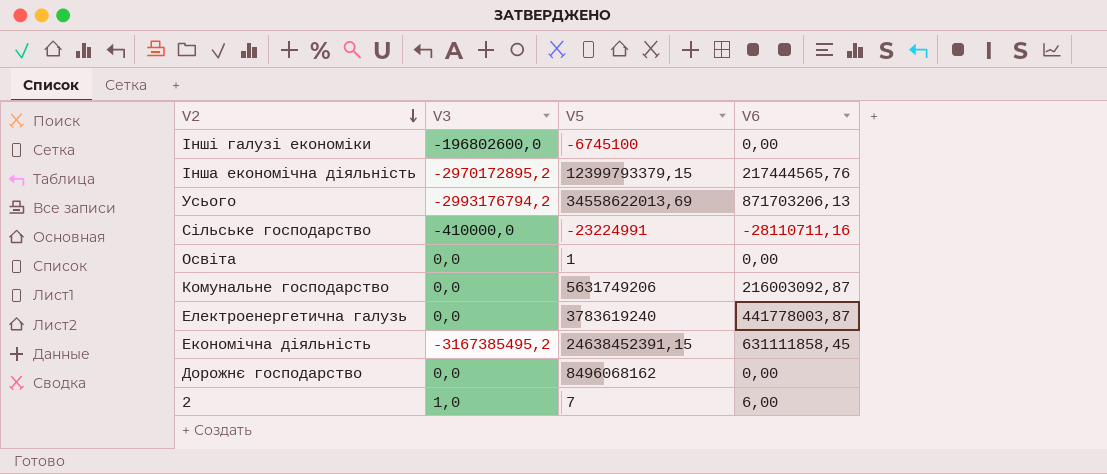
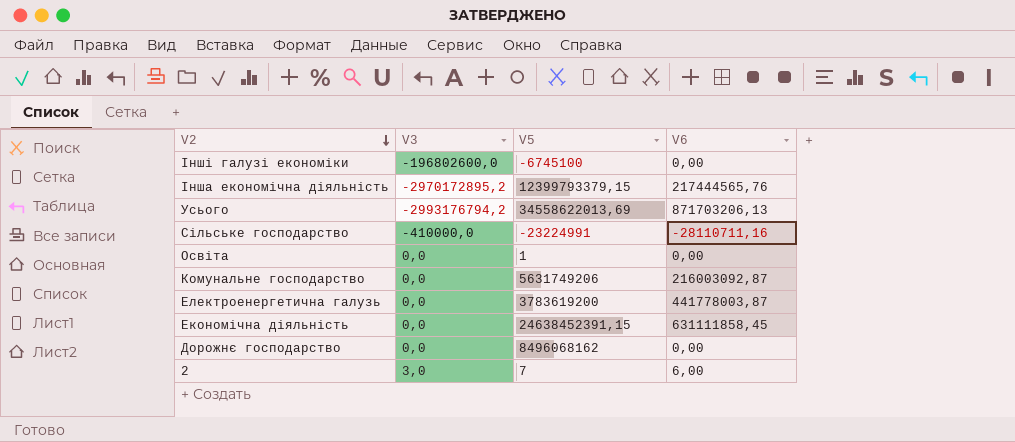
Електроенергетична галузь | V5: 3783619240 -> 3783619200
Економічна діяльність | V3: -3167385495,2 -> 0,0
2 | V3: 1,0 -> 3,0

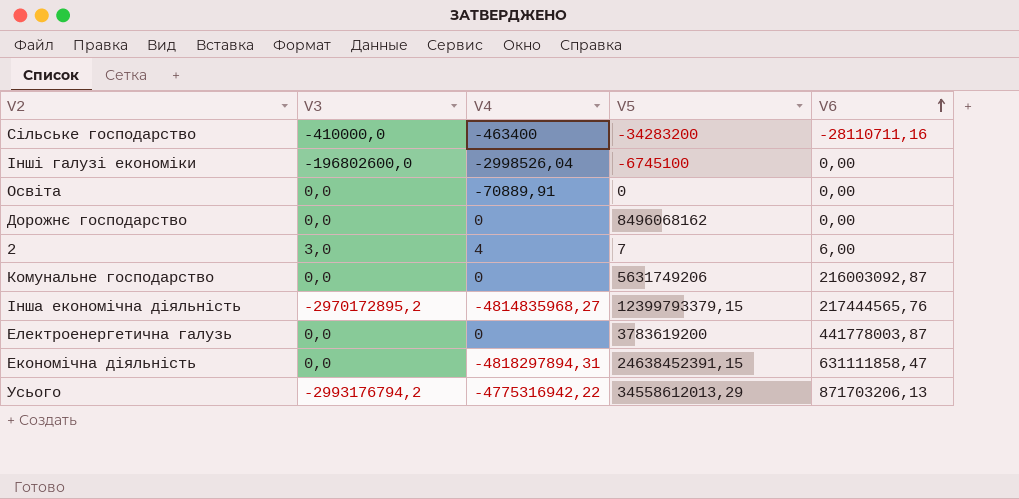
row order: V2 descending -> V6 ascending
column V4 | position: none -> 3
Сільське господарство | V5: -23224991 -> -34283200
Освіта | V5: 1 -> 0
Економічна діяльність | V6: 631111858,45 -> 631111858,47
Усього | V5: 34558622013,69 -> 34558612013,29

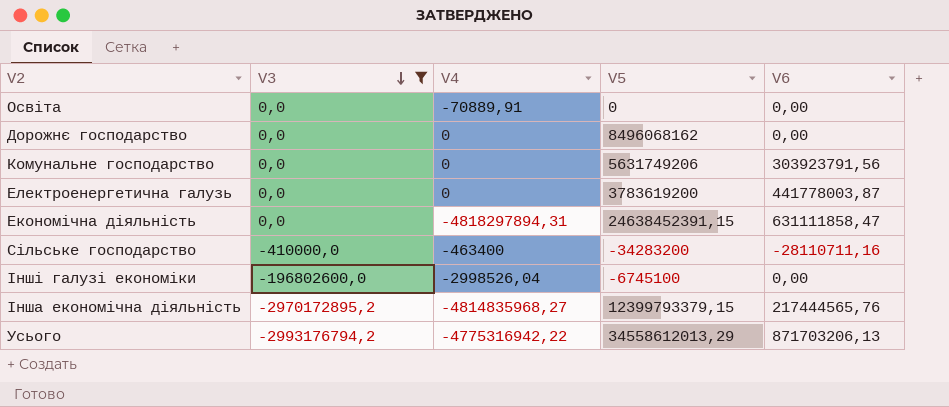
filter: none -> V3 != 3,0
row order: V6 ascending -> V3 descending
Комунальне господарство | V6: 216003092,87 -> 303923791,56

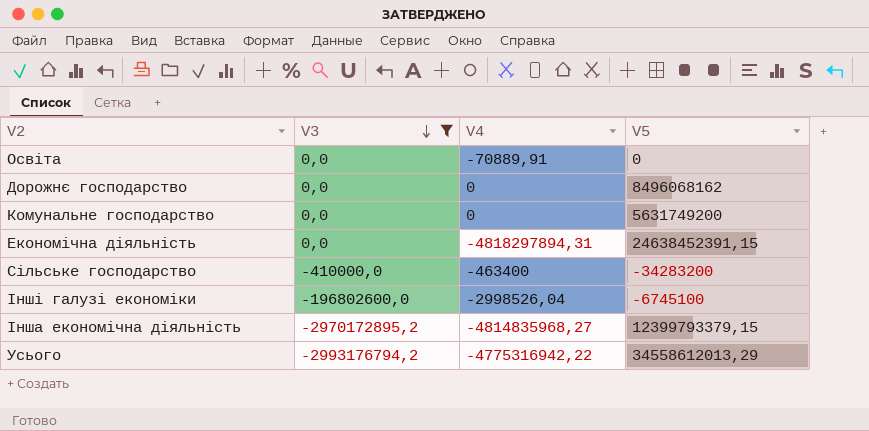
column V6 | position: 5 -> none
row Електроенергетична галузь: 0,0 | 0 | 3783619200 | 441778003,87 -> none
Комунальне господарство | V5: 5631749206 -> 5631749200

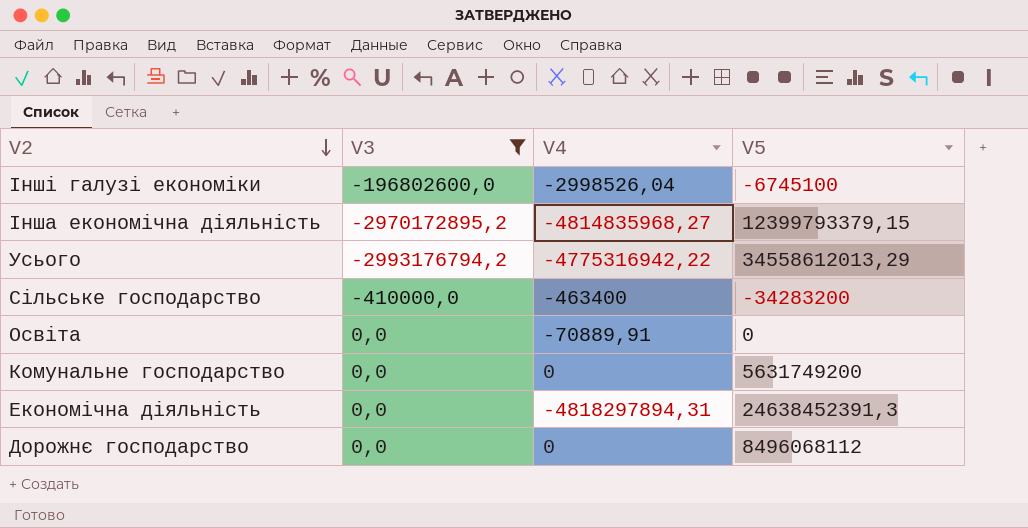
row order: V3 descending -> V2 descending
Економічна діяльність | V5: 24638452391,15 -> 24638452391,3
Дорожнє господарство | V5: 8496068162 -> 8496068112

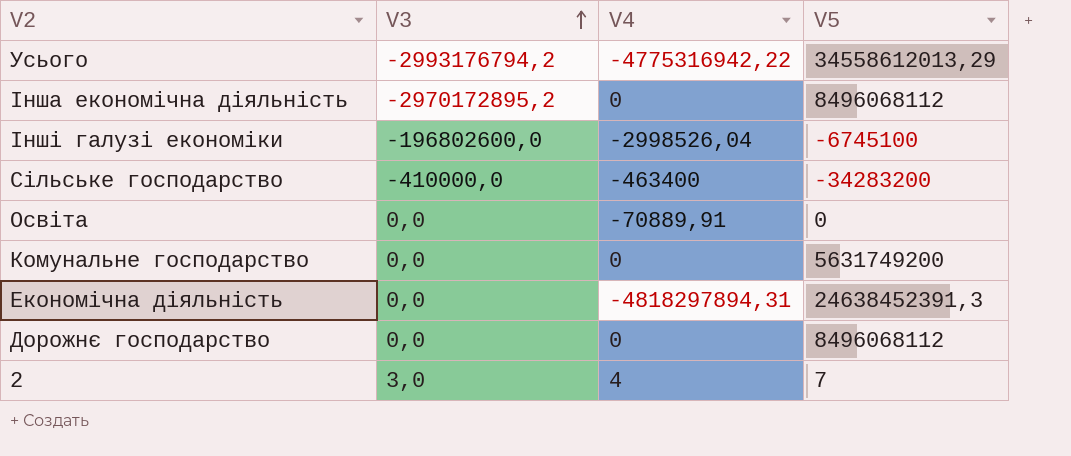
filter: V3 != 3,0 -> none
row order: V2 descending -> V3 ascending
Інша економічна діяльність | V4: -4814835968,27 -> 0
Інша економічна діяльність | V5: 12399793379,15 -> 8496068112

